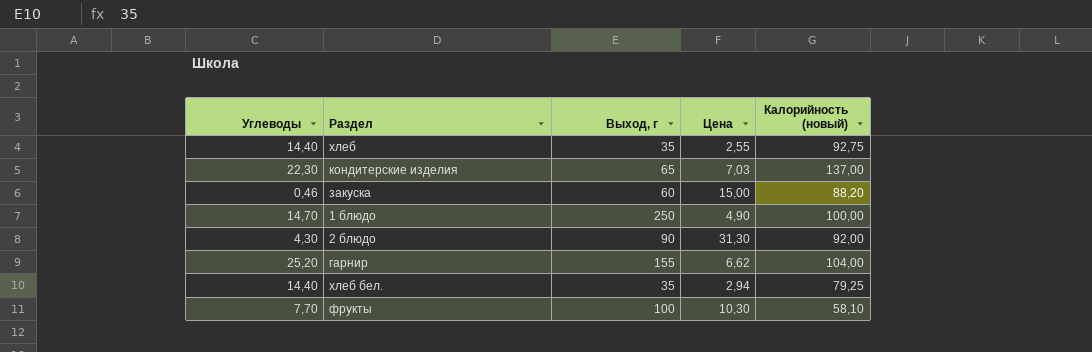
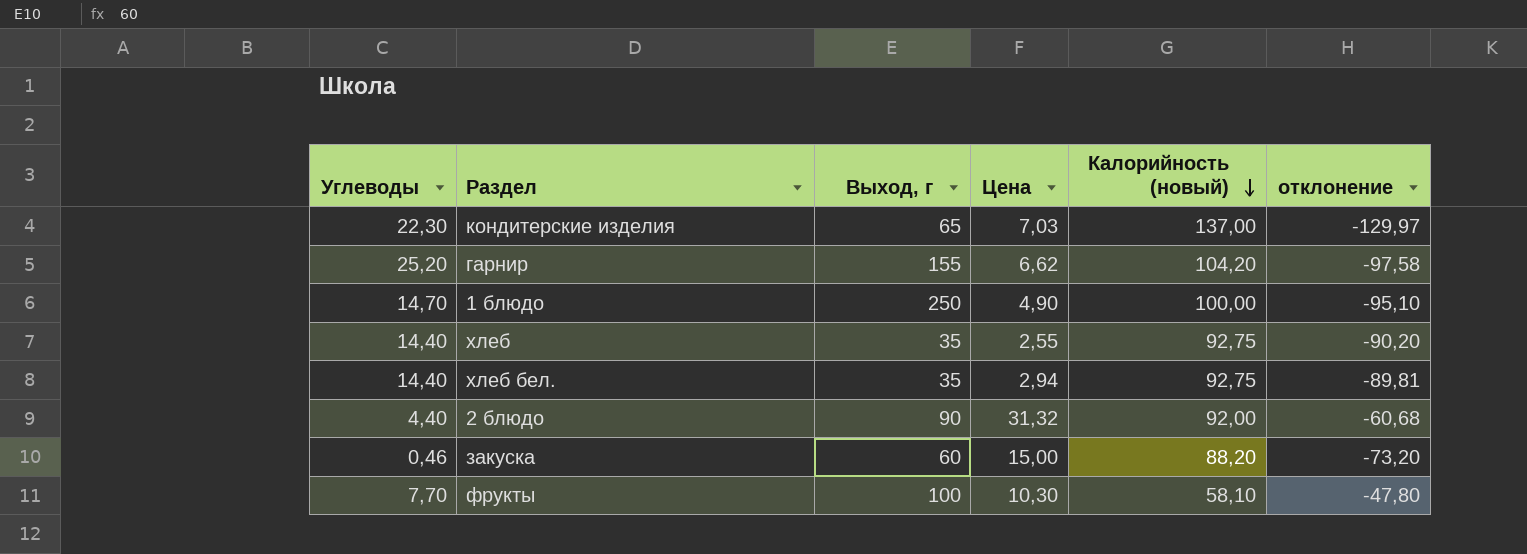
row order: none -> Калорийность (новый) descending
column отклонение | formula: none -> [Цена] - [Калорийность (новый)]
гарнир | Калорийность (новый): 104,00 -> 104,20
хлеб бел. | Калорийность (новый): 79,25 -> 92,75
2 блюдо | Углеводы: 4,30 -> 4,40
2 блюдо | Цена: 31,30 -> 31,32

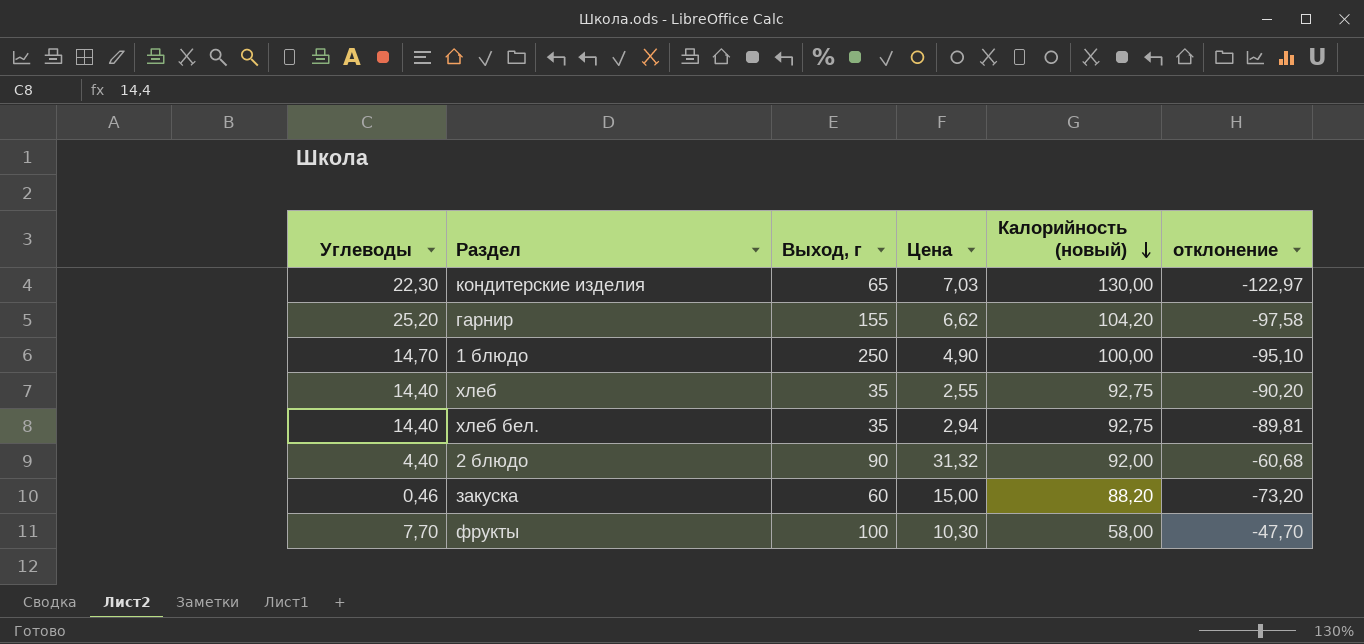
кондитерские изделия | Калорийность (новый): 137,00 -> 130,00
кондитерские изделия | отклонение: -129,97 -> -122,97
фрукты | Калорийность (новый): 58,10 -> 58,00
фрукты | отклонение: -47,80 -> -47,70

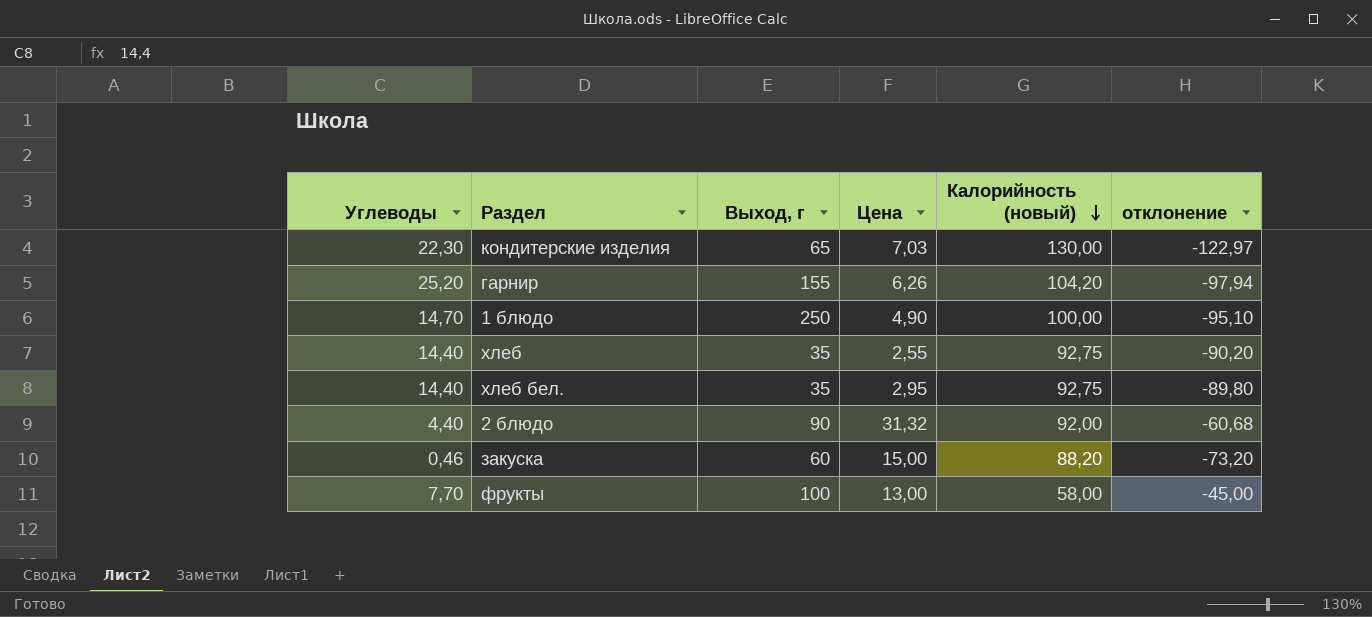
гарнир | Цена: 6,62 -> 6,26
гарнир | отклонение: -97,58 -> -97,94
хлеб бел. | Цена: 2,94 -> 2,95
хлеб бел. | отклонение: -89,81 -> -89,80
фрукты | Цена: 10,30 -> 13,00
фрукты | отклонение: -47,70 -> -45,00

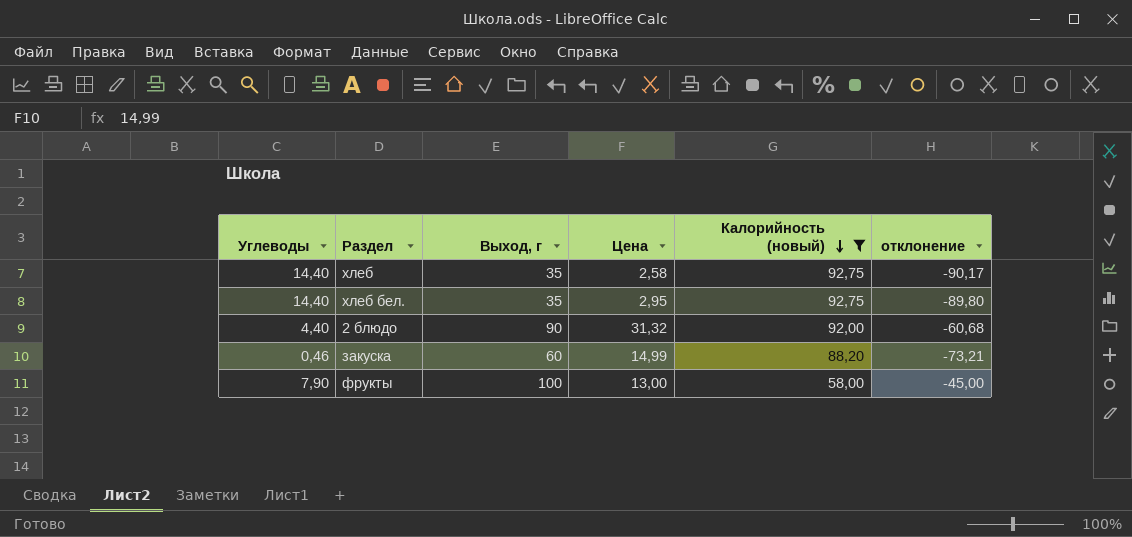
filter: none -> Калорийность (новый) <= 92,75
хлеб | Цена: 2,55 -> 2,58
хлеб | отклонение: -90,20 -> -90,17
закуска | Цена: 15,00 -> 14,99
закуска | отклонение: -73,20 -> -73,21
фрукты | Углеводы: 7,70 -> 7,90

